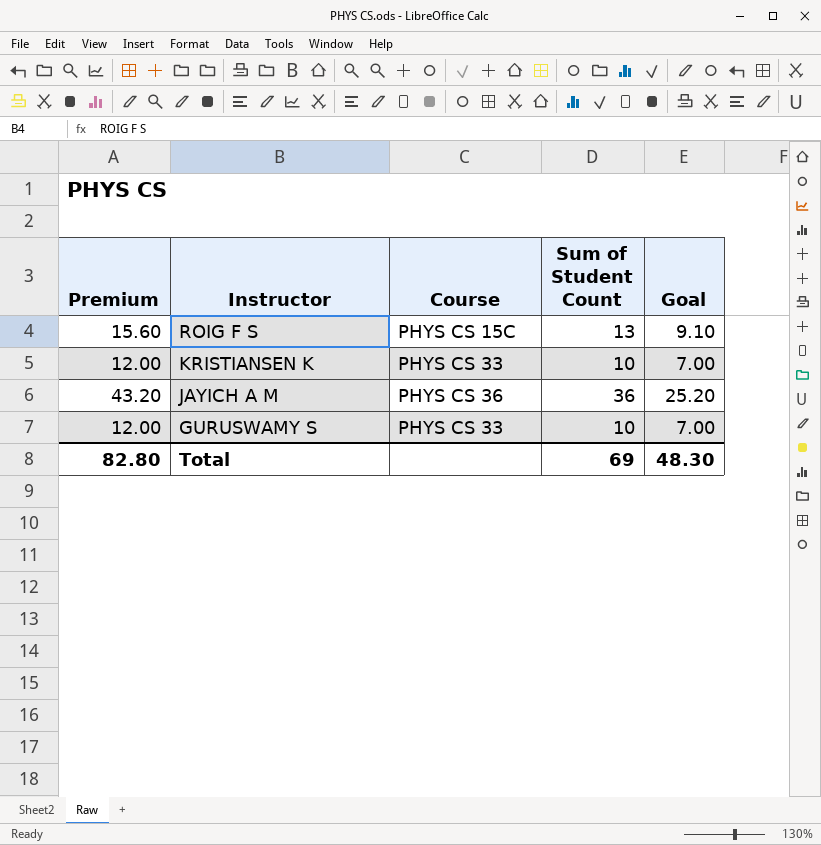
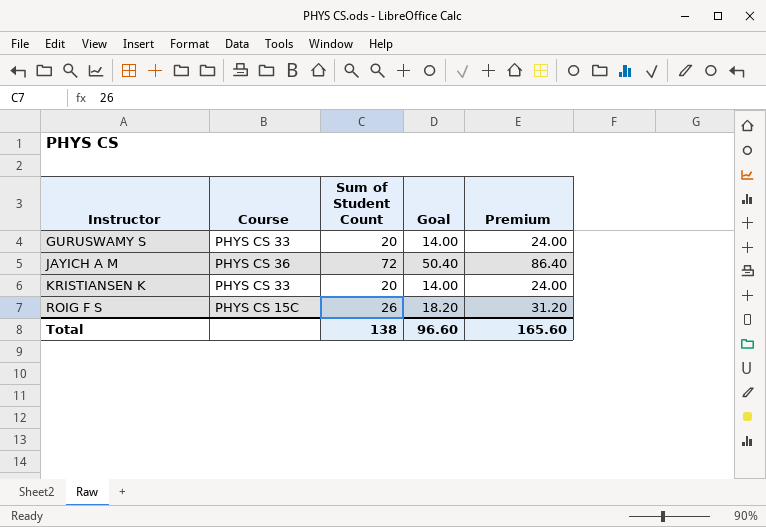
row order: Instructor descending -> Instructor ascending
column Premium | position: 1 -> 5
GURUSWAMY S | Sum of Student Count: 10 -> 20
GURUSWAMY S | Goal: 7.00 -> 14.00
GURUSWAMY S | Premium: 12.00 -> 24.00
JAYICH A M | Sum of Student Count: 36 -> 72
JAYICH A M | Goal: 25.20 -> 50.40
JAYICH A M | Premium: 43.20 -> 86.40
KRISTIANSEN K | Sum of Student Count: 10 -> 20
KRISTIANSEN K | Goal: 7.00 -> 14.00
KRISTIANSEN K | Premium: 12.00 -> 24.00
ROIG F S | Sum of Student Count: 13 -> 26
ROIG F S | Goal: 9.10 -> 18.20
ROIG F S | Premium: 15.60 -> 31.20
Total | Sum of Student Count: 69 -> 138
Total | Goal: 48.30 -> 96.60
Total | Premium: 82.80 -> 165.60

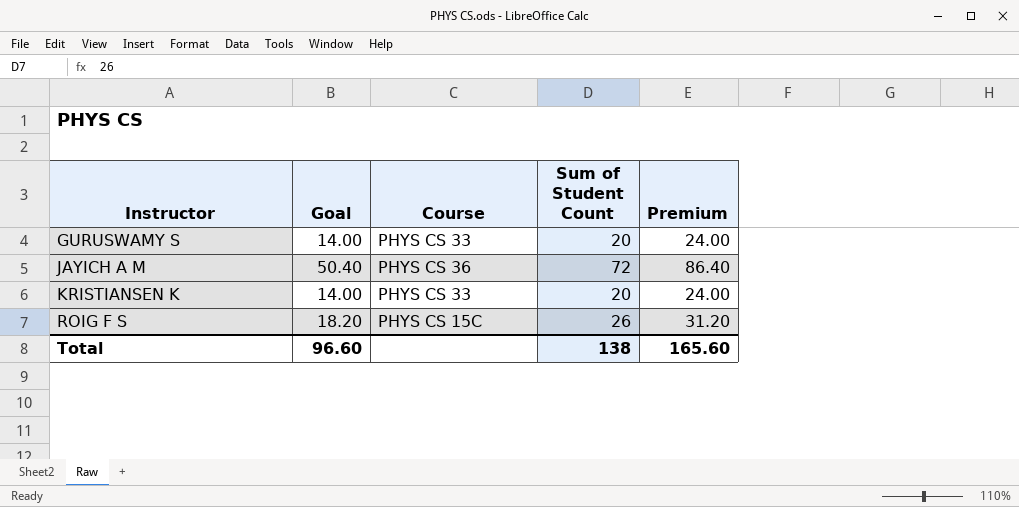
column Goal | position: 4 -> 2

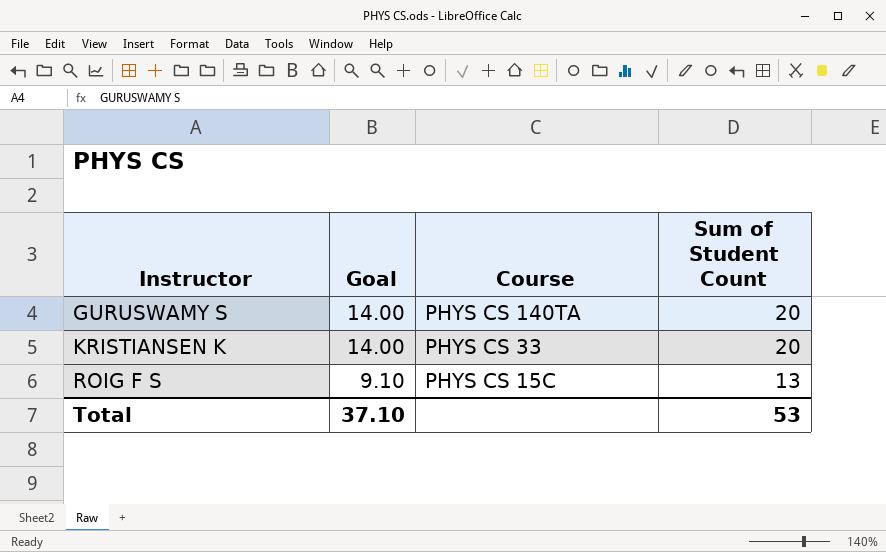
column Premium | formula: [Sum of Student Count] * 1.2 -> none
row JAYICH A M: 50.40 | PHYS CS 36 | 72 | 86.40 -> none
GURUSWAMY S | Course: PHYS CS 33 -> PHYS CS 140TA
ROIG F S | Goal: 18.20 -> 9.10
ROIG F S | Sum of Student Count: 26 -> 13
Total | Goal: 96.60 -> 37.10
Total | Sum of Student Count: 138 -> 53

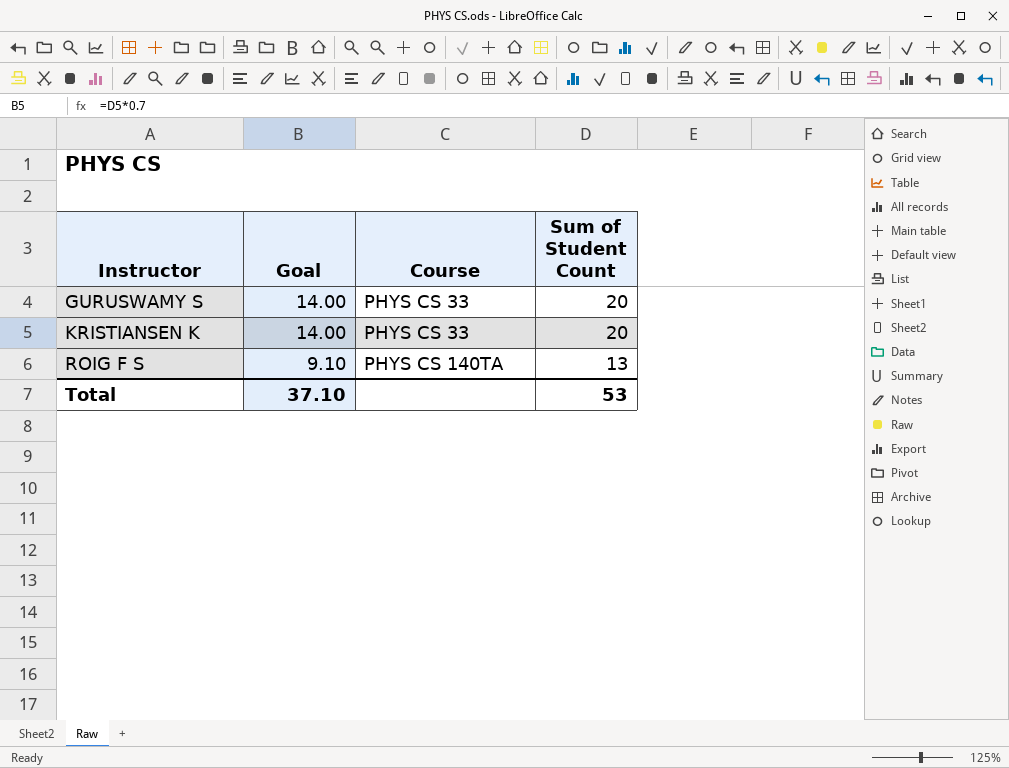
GURUSWAMY S | Course: PHYS CS 140TA -> PHYS CS 33
ROIG F S | Course: PHYS CS 15C -> PHYS CS 140TA

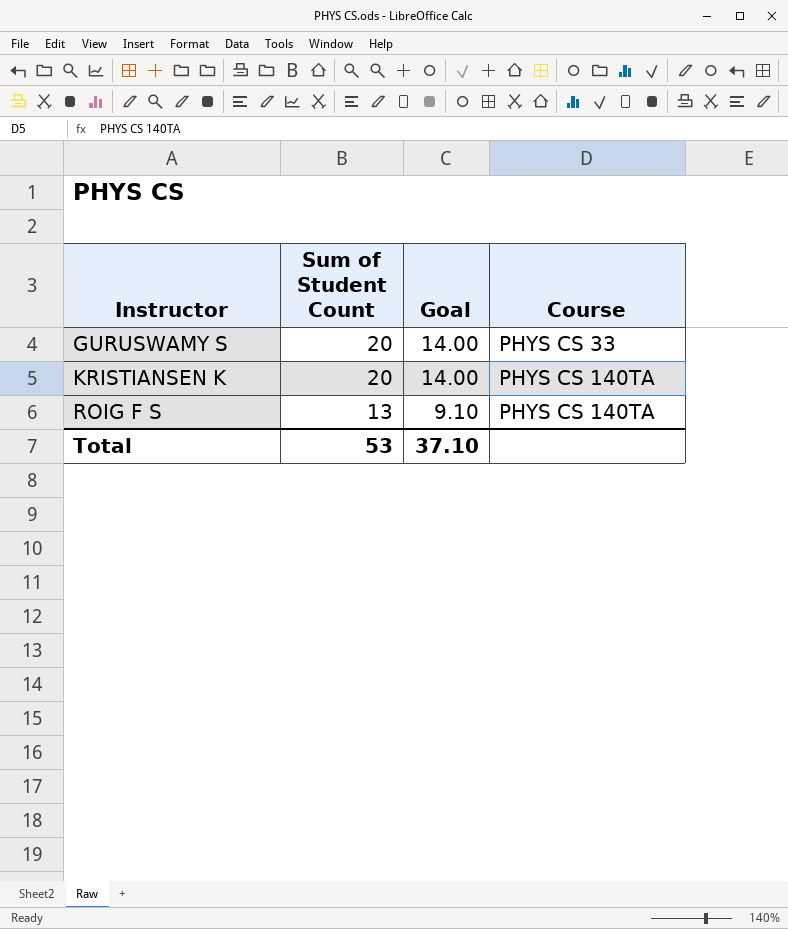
column Sum of Student Count | position: 4 -> 2
KRISTIANSEN K | Course: PHYS CS 33 -> PHYS CS 140TA

